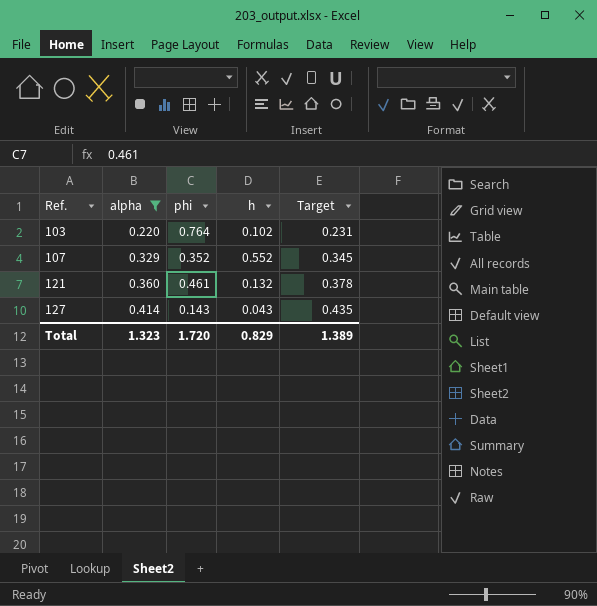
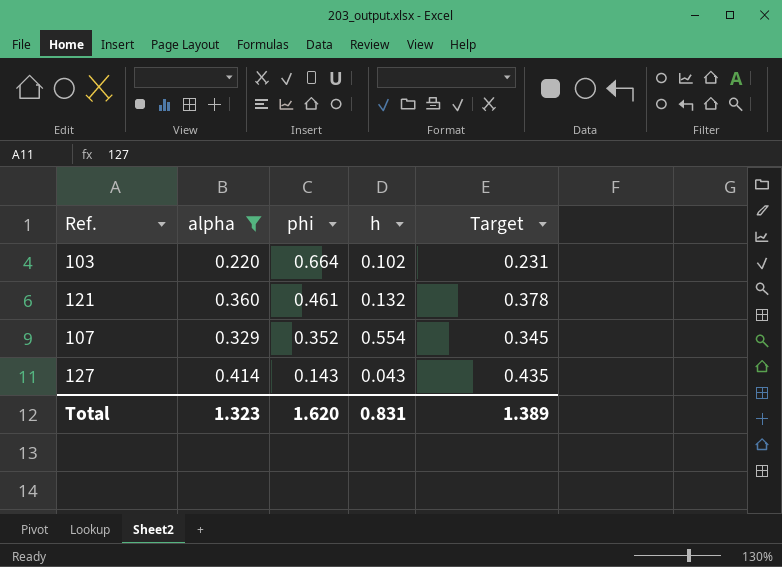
row order: Ref. ascending -> phi descending
103 | phi: 0.764 -> 0.664
107 | h: 0.552 -> 0.554
Total | phi: 1.720 -> 1.620
Total | h: 0.829 -> 0.831

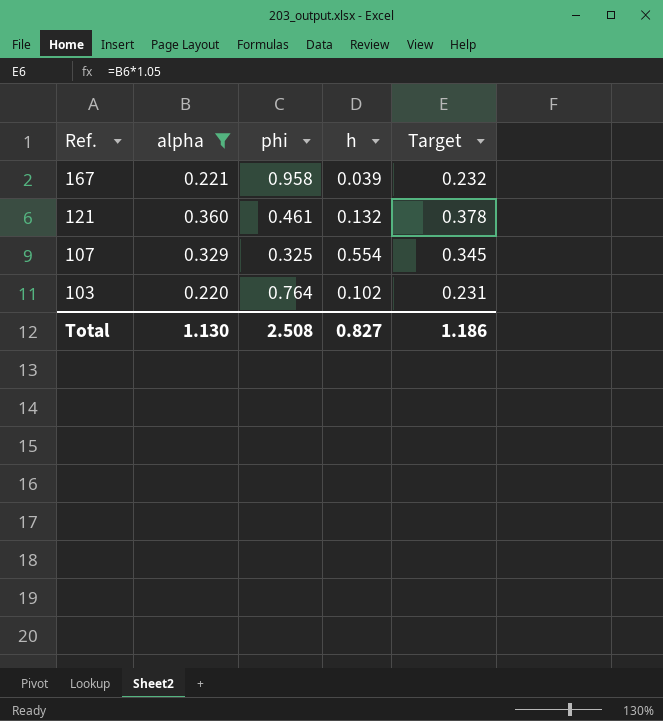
row order: phi descending -> Ref. descending
row 127: 0.414 | 0.143 | 0.043 | 0.435 -> none
row 167: none -> 0.221 | 0.958 | 0.039 | 0.232
107 | phi: 0.352 -> 0.325
103 | phi: 0.664 -> 0.764
Total | alpha: 1.323 -> 1.130
Total | phi: 1.620 -> 2.508
Total | h: 0.831 -> 0.827
Total | Target: 1.389 -> 1.186

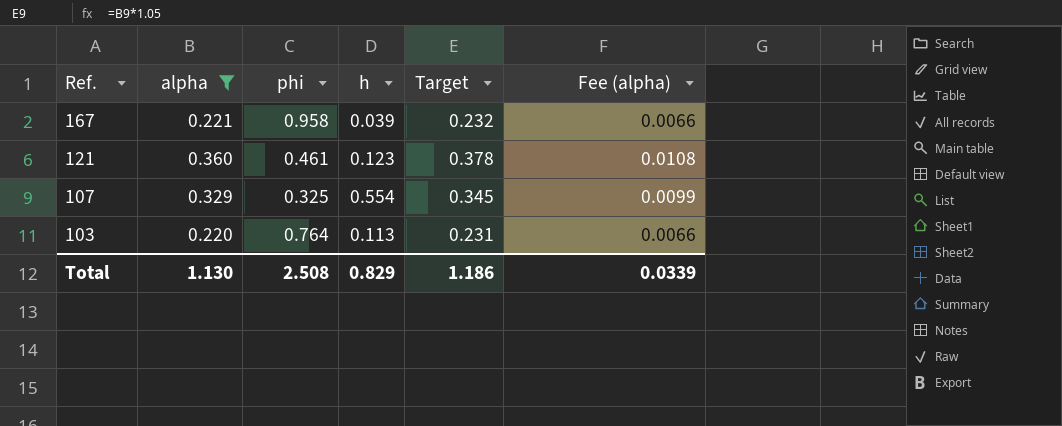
column Fee (alpha) | formula: none -> [alpha] * 0.03
121 | h: 0.132 -> 0.123
103 | h: 0.102 -> 0.113
Total | h: 0.827 -> 0.829

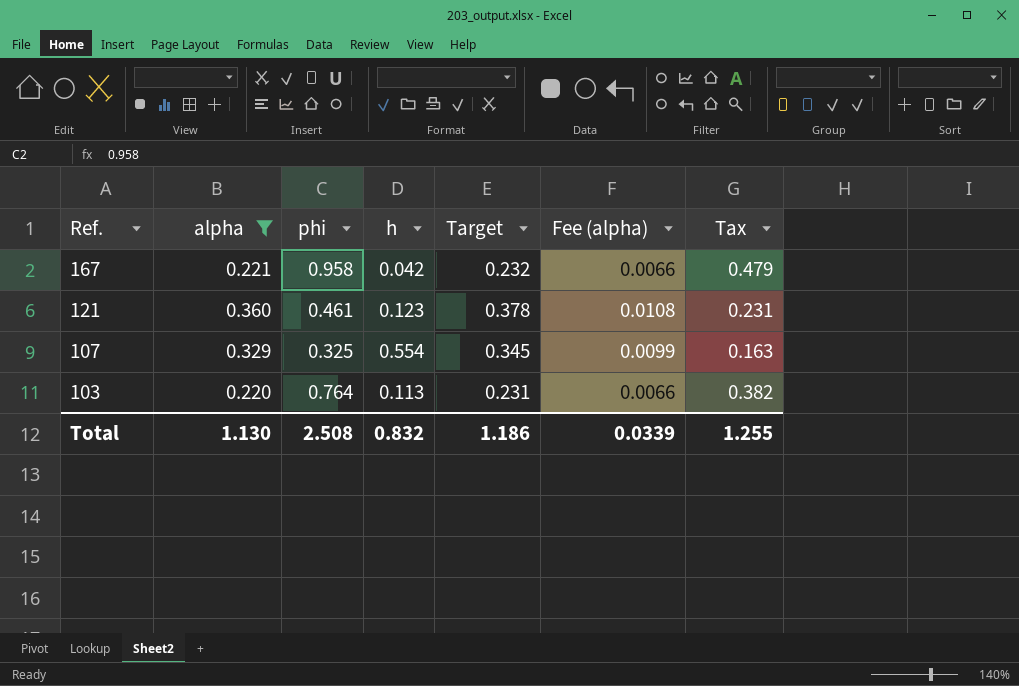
column Tax | formula: none -> [phi] * 0.5
167 | h: 0.039 -> 0.042
Total | h: 0.829 -> 0.832

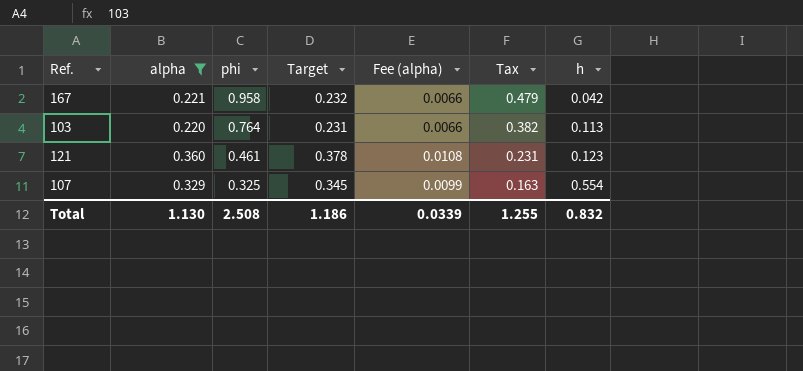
row order: Ref. descending -> phi descending
column h | position: 4 -> 7

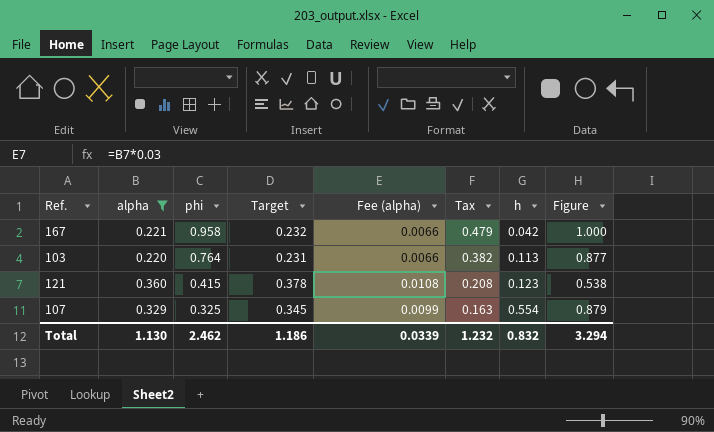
column Figure | formula: none -> [phi] + [h]
121 | phi: 0.461 -> 0.415
121 | Tax: 0.231 -> 0.208
Total | phi: 2.508 -> 2.462
Total | Tax: 1.255 -> 1.232

